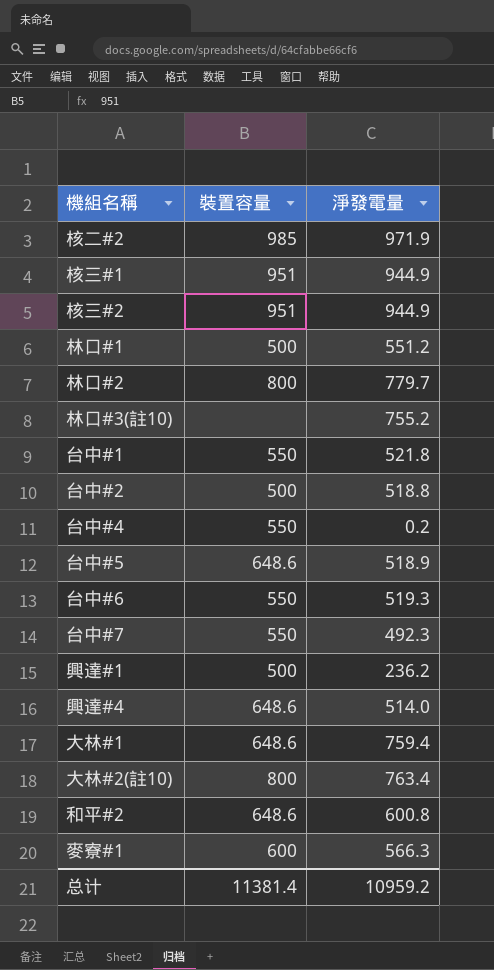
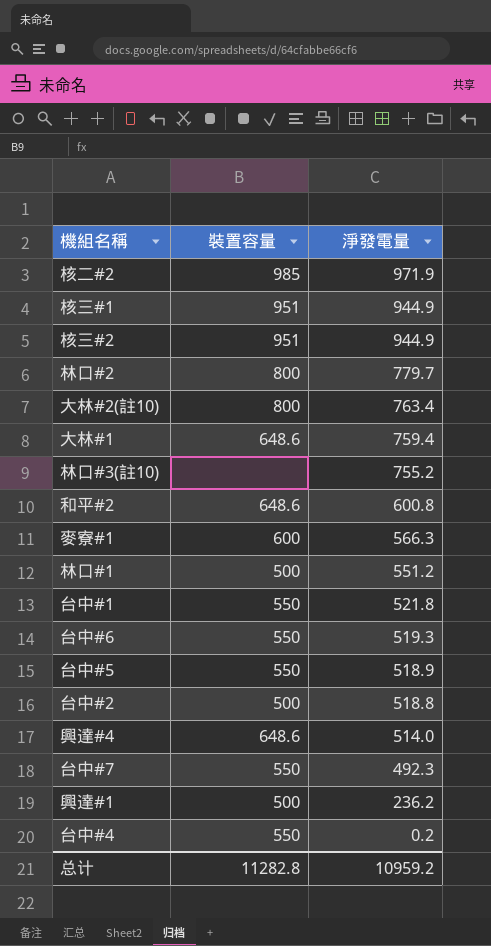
row order: none -> 淨發電量 descending
台中#5 | 裝置容量: 648.6 -> 550
总计 | 裝置容量: 11381.4 -> 11282.8

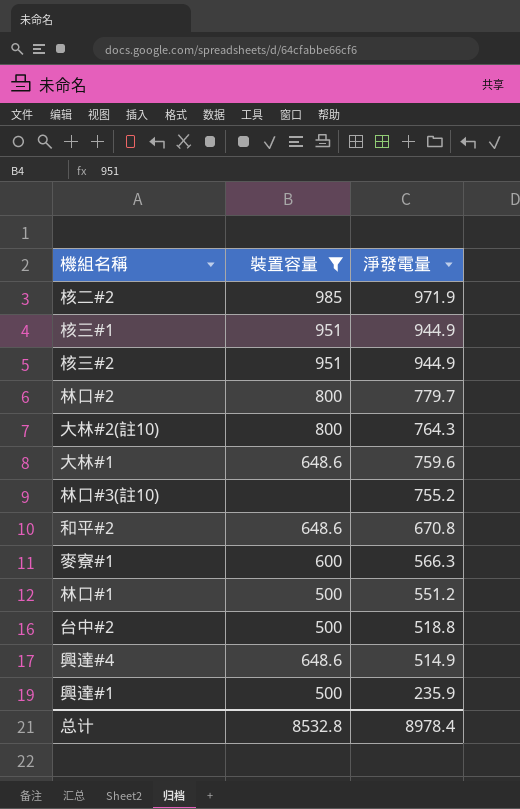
filter: none -> 裝置容量 != 550
大林#2(註10) | 淨發電量: 763.4 -> 764.3
大林#1 | 淨發電量: 759.4 -> 759.6
和平#2 | 淨發電量: 600.8 -> 670.8
興達#4 | 淨發電量: 514.0 -> 514.9
興達#1 | 淨發電量: 236.2 -> 235.9
总计 | 裝置容量: 11282.8 -> 8532.8
总计 | 淨發電量: 10959.2 -> 8978.4

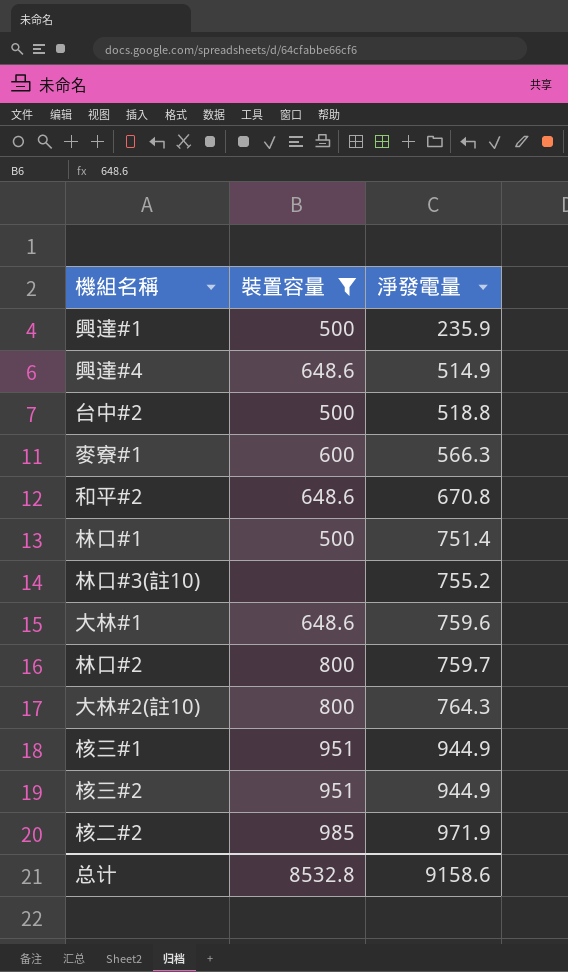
row order: 淨發電量 descending -> 淨發電量 ascending
林口#1 | 淨發電量: 551.2 -> 751.4
林口#2 | 淨發電量: 779.7 -> 759.7
总计 | 淨發電量: 8978.4 -> 9158.6

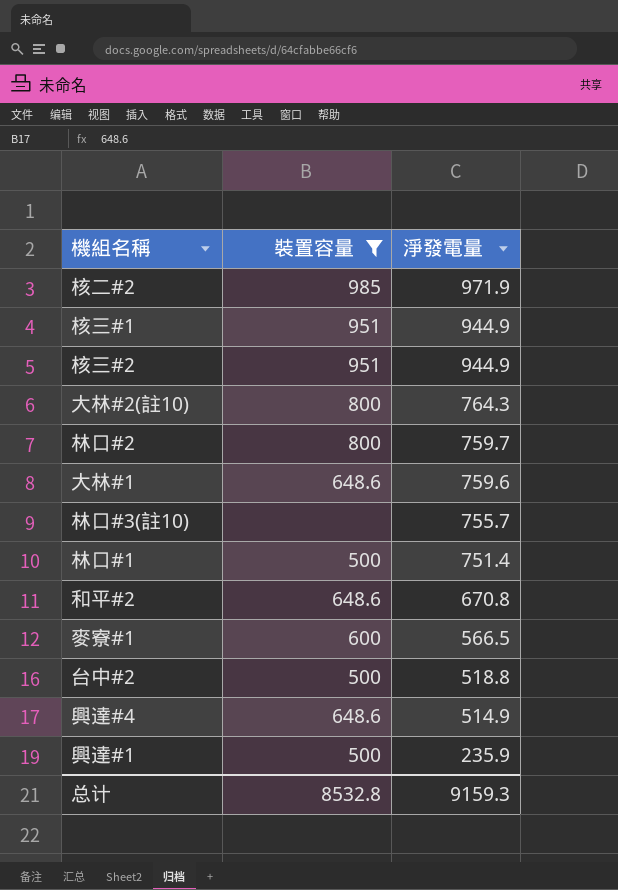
row order: 淨發電量 ascending -> 淨發電量 descending
林口#3(註10) | 淨發電量: 755.2 -> 755.7
麥寮#1 | 淨發電量: 566.3 -> 566.5
总计 | 淨發電量: 9158.6 -> 9159.3

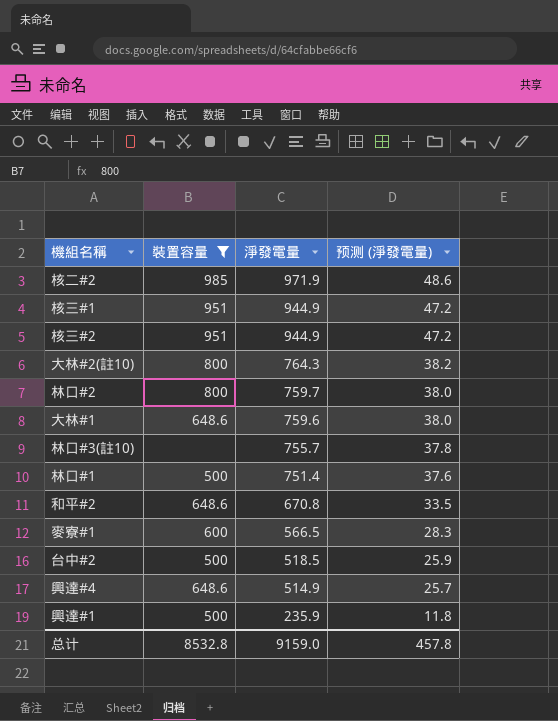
column 预测 (淨發電量) | formula: none -> [淨發電量] * 0.05
台中#2 | 淨發電量: 518.8 -> 518.5
总计 | 淨發電量: 9159.3 -> 9159.0

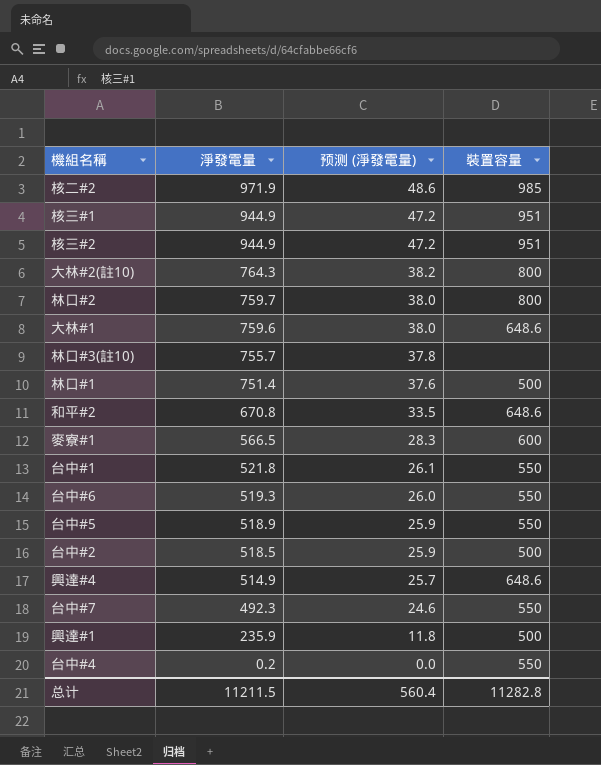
filter: 裝置容量 != 550 -> none
column 裝置容量 | position: 2 -> 4
总计 | 淨發電量: 9159.0 -> 11211.5
总计 | 预测 (淨發電量): 457.8 -> 560.4
总计 | 裝置容量: 8532.8 -> 11282.8

